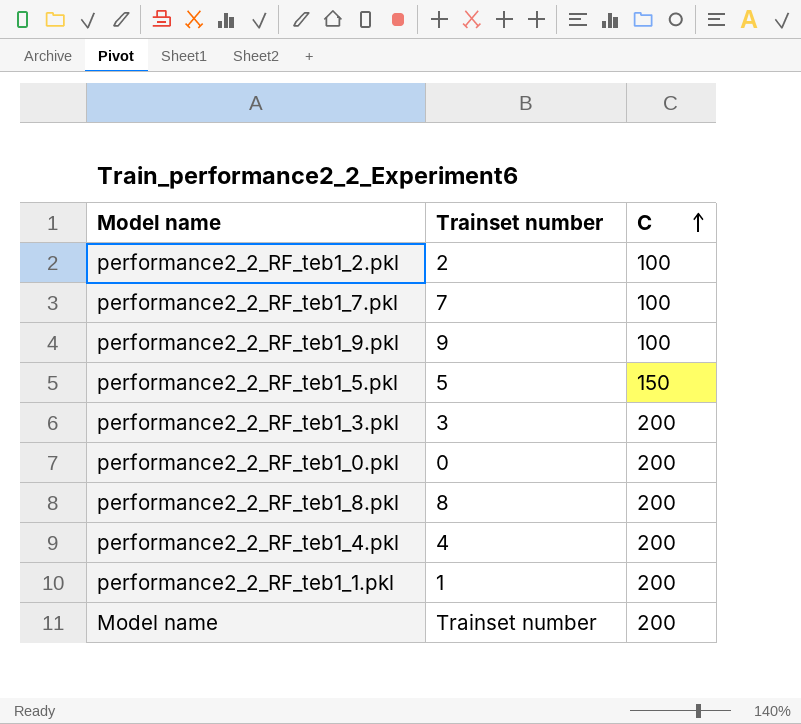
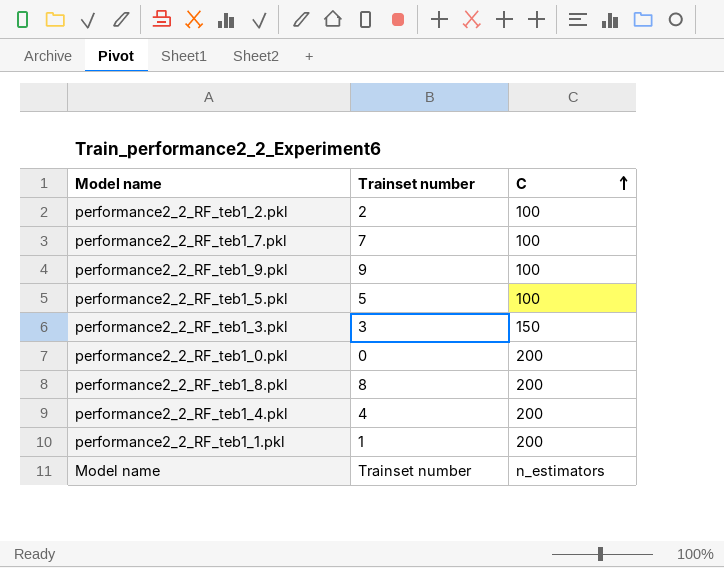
performance2_2_RF_teb1_5.pkl | C: 150 -> 100
performance2_2_RF_teb1_3.pkl | C: 200 -> 150
Model name | C: 200 -> n_estimators

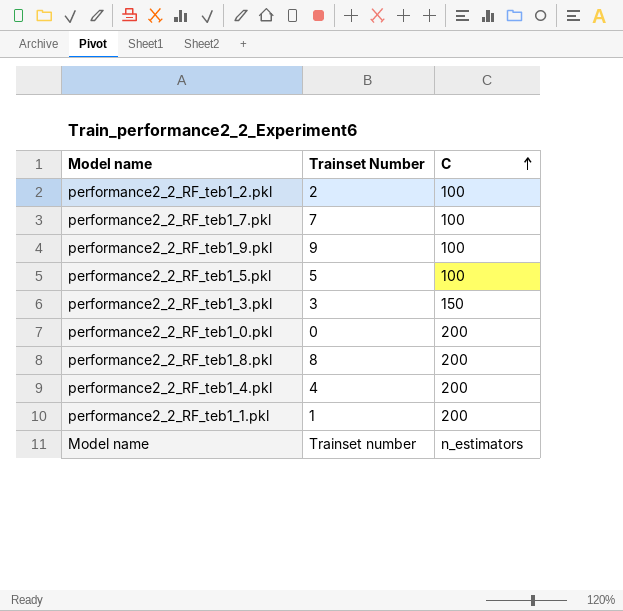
column name: Trainset number -> Trainset Number

